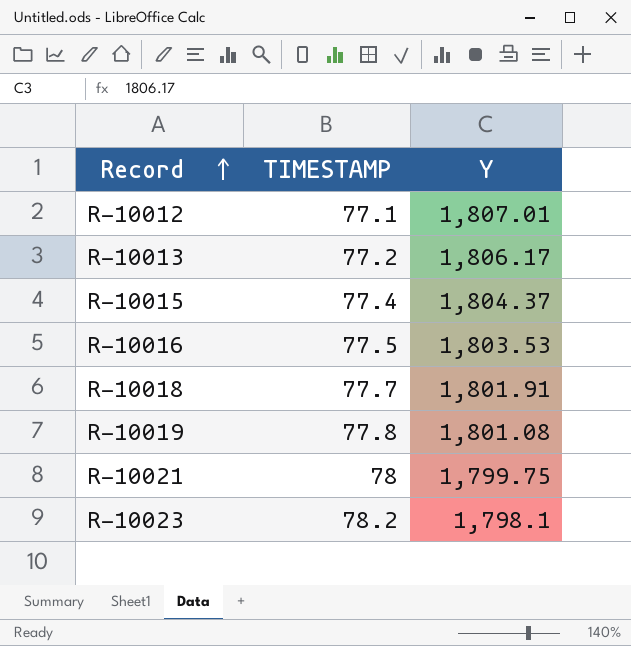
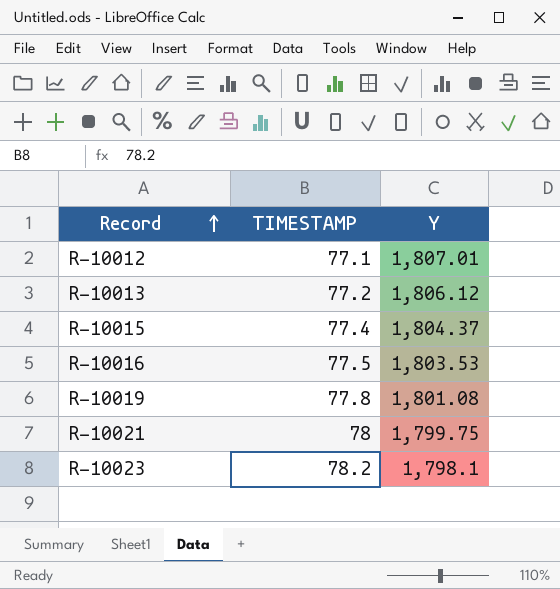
row R-10018: 77.7 | 1,801.91 -> none
R-10013 | Y: 1,806.17 -> 1,806.12

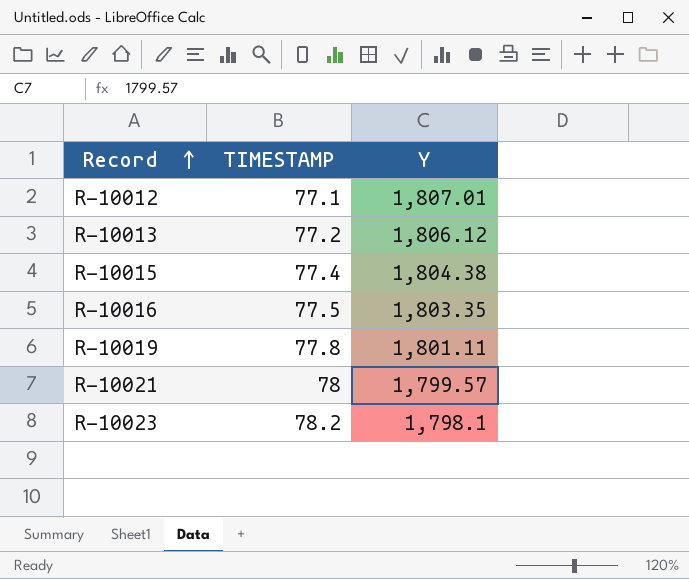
R-10015 | Y: 1,804.37 -> 1,804.38
R-10016 | Y: 1,803.53 -> 1,803.35
R-10019 | Y: 1,801.08 -> 1,801.11
R-10021 | Y: 1,799.75 -> 1,799.57

